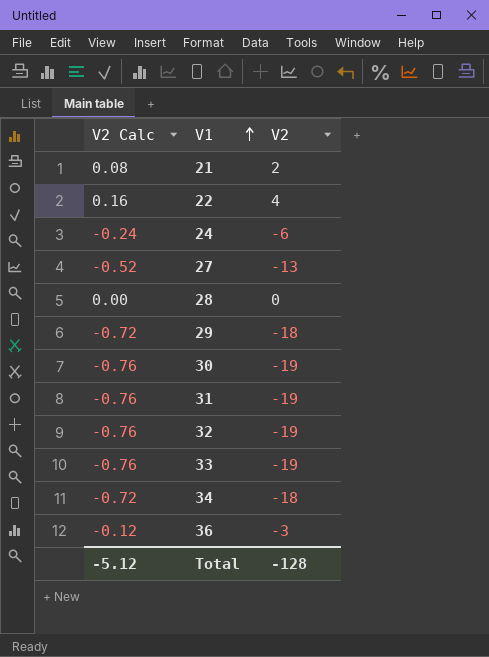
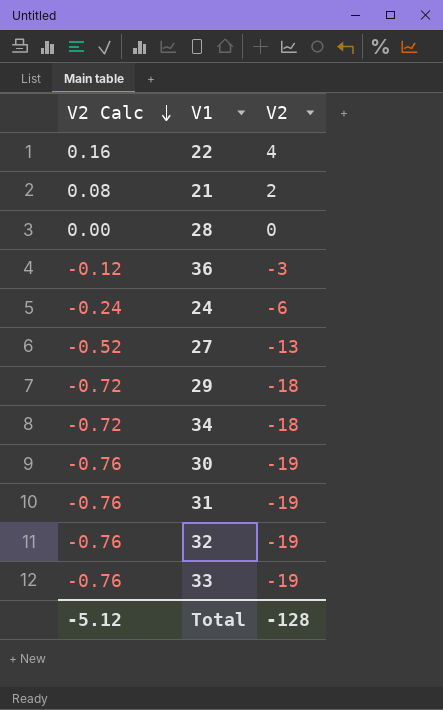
row order: V1 ascending -> V2 Calc descending

